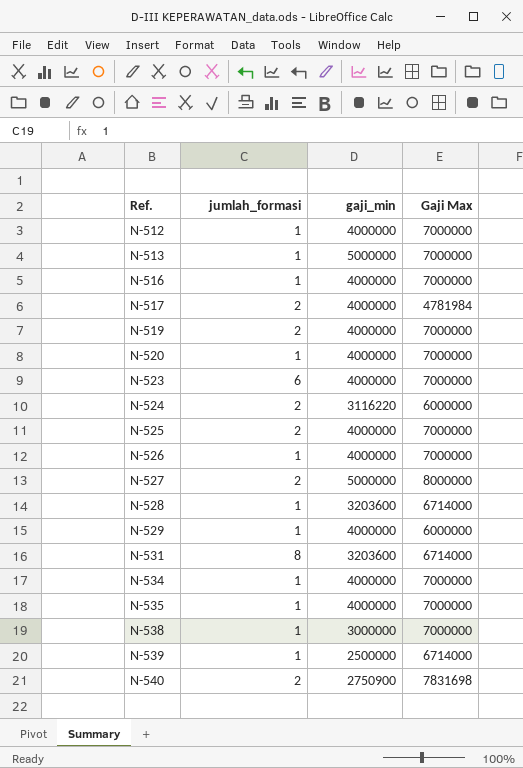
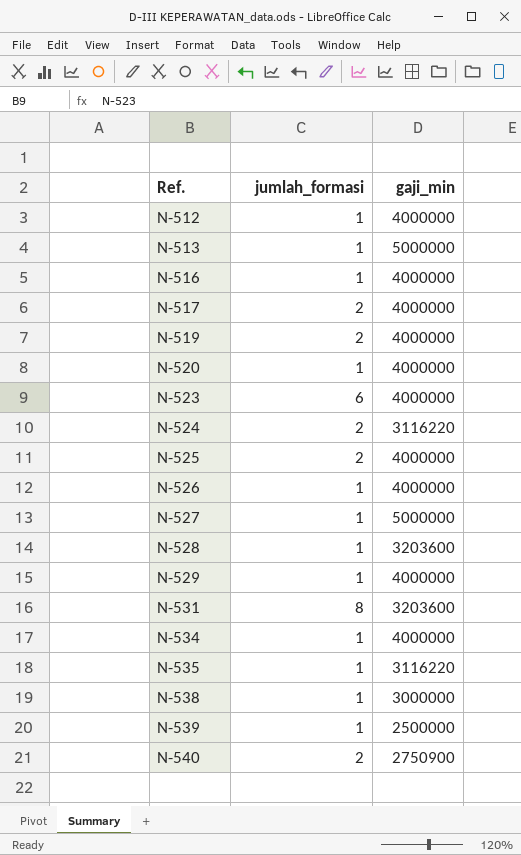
column Gaji Max | position: 4 -> none
N-527 | jumlah_formasi: 2 -> 1
N-535 | gaji_min: 4000000 -> 3116220

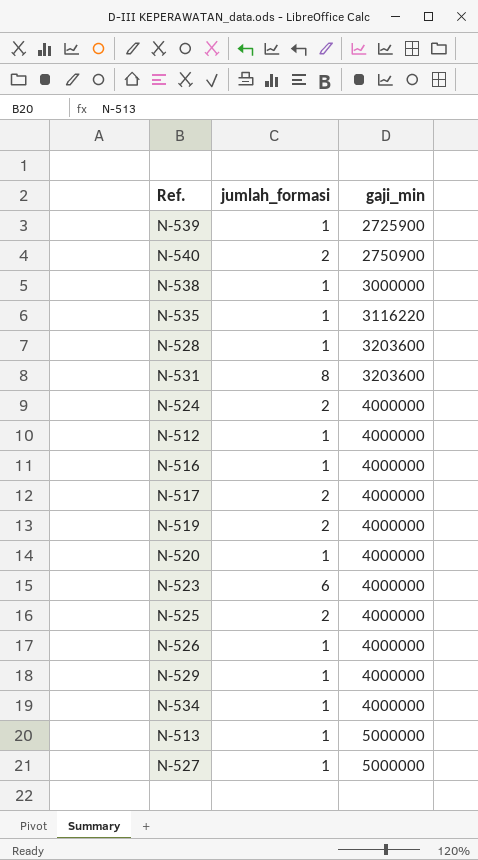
row order: Ref. ascending -> gaji_min ascending
N-539 | gaji_min: 2500000 -> 2725900
N-524 | gaji_min: 3116220 -> 4000000

